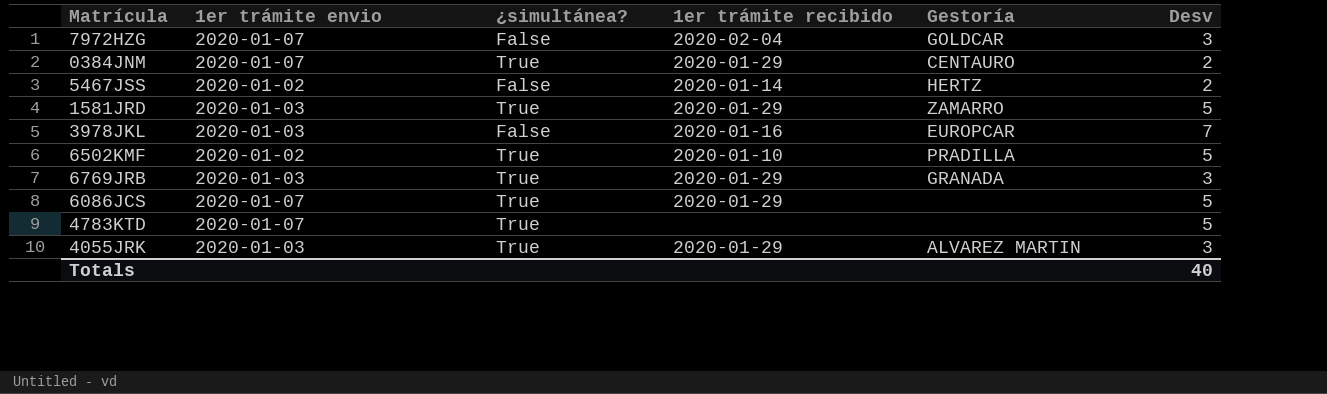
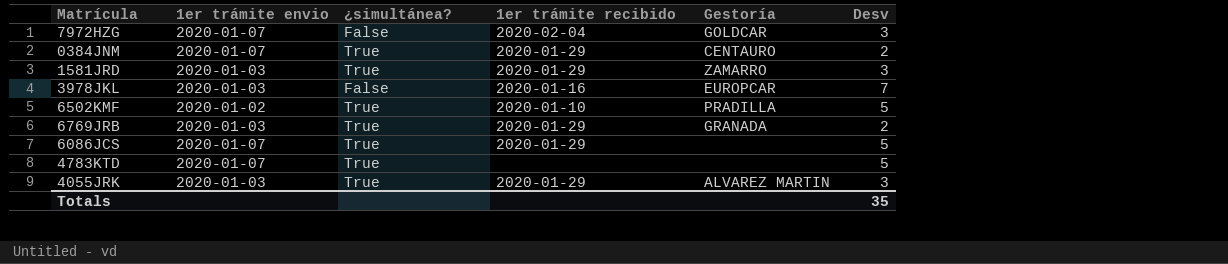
row 5467JSS: 2020-01-02 | False | 2020-01-14 | HERTZ | 2 -> none
1581JRD | Desv: 5 -> 3
6769JRB | Desv: 3 -> 2
Totals | Desv: 40 -> 35

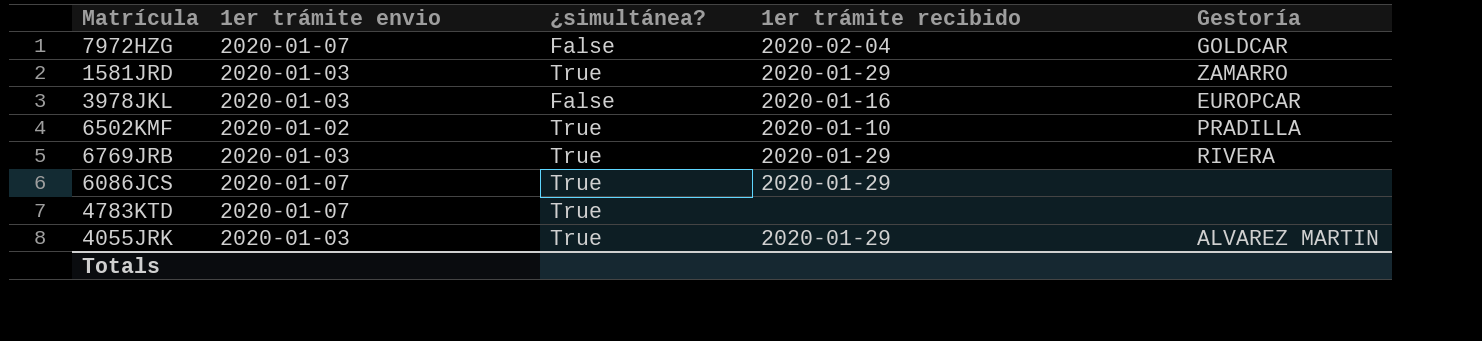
column Desv | position: 6 -> none
row 0384JNM: 2020-01-07 | True | 2020-01-29 | CENTAURO | 2 -> none
6769JRB | Gestoría: GRANADA -> RIVERA

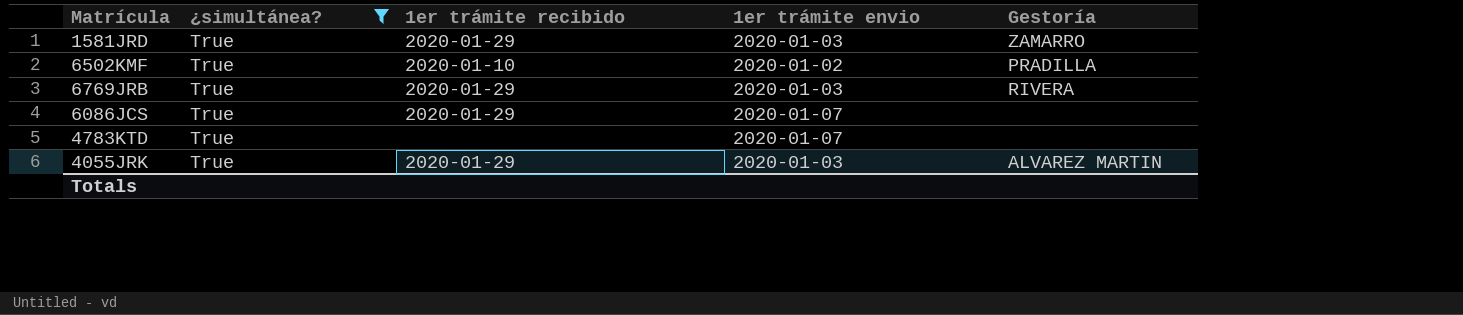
filter: none -> ¿simultánea? = True
column 1er trámite envio | position: 2 -> 4

